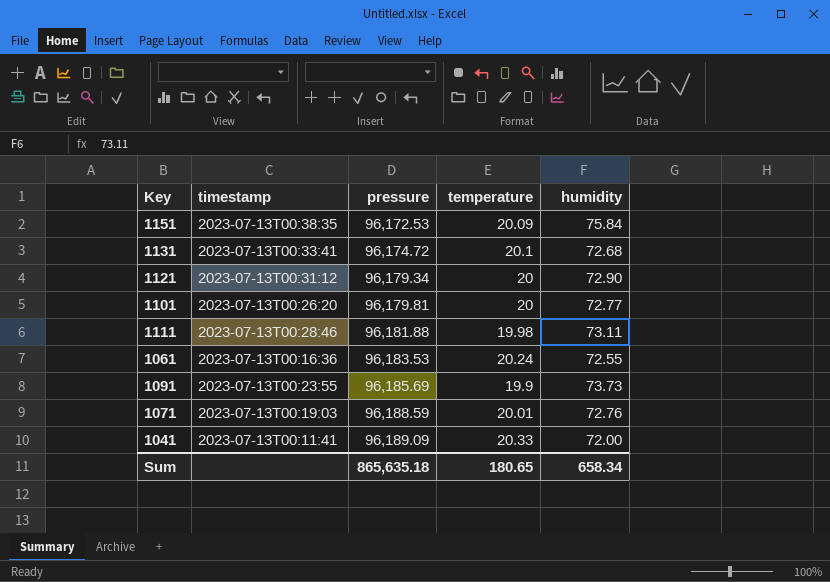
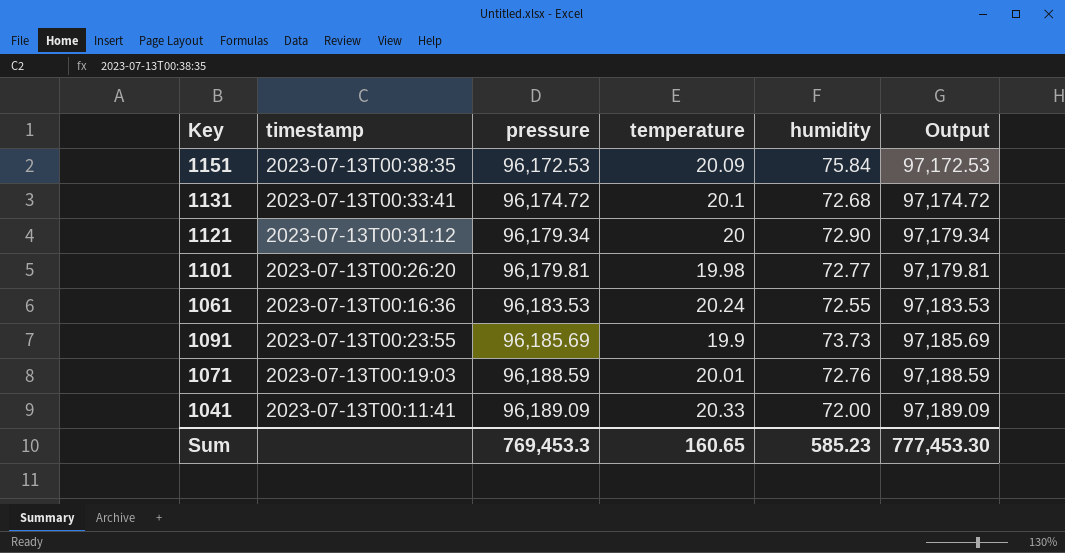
column Output | formula: none -> [pressure] + 1000
row 1111: 2023-07-13T00:28:46 | 96,181.88 | 19.98 | 73.11 -> none
1101 | temperature: 20 -> 19.98
Sum | pressure: 865,635.18 -> 769,453.3
Sum | temperature: 180.65 -> 160.65
Sum | humidity: 658.34 -> 585.23

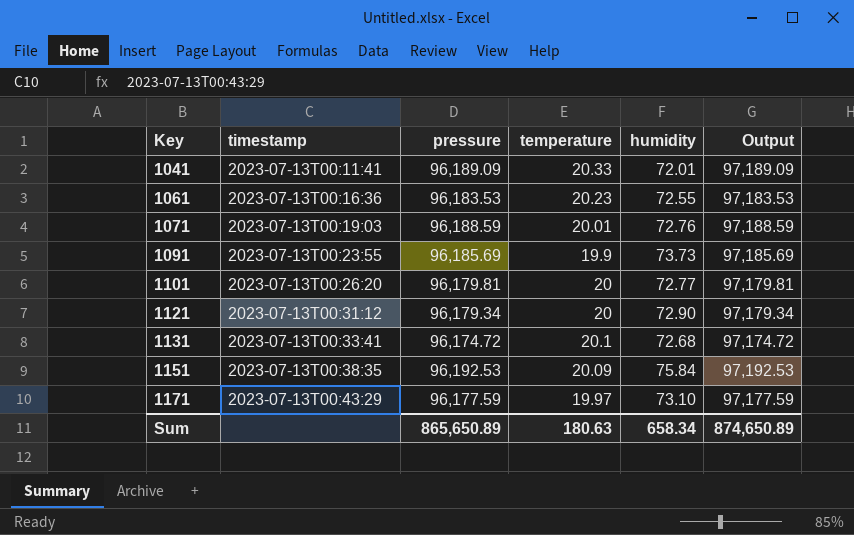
row order: pressure ascending -> Key ascending
1041 | humidity: 72.00 -> 72.01
1061 | temperature: 20.24 -> 20.23
1101 | temperature: 19.98 -> 20
1151 | pressure: 96,172.53 -> 96,192.53
1151 | Output: 97,172.53 -> 97,192.53
row 1171: none -> 2023-07-13T00:43:29 | 96,177.59 | 19.97 | 73.10 | 97,177.59
Sum | pressure: 769,453.3 -> 865,650.89
Sum | temperature: 160.65 -> 180.63
Sum | humidity: 585.23 -> 658.34
Sum | Output: 777,453.30 -> 874,650.89

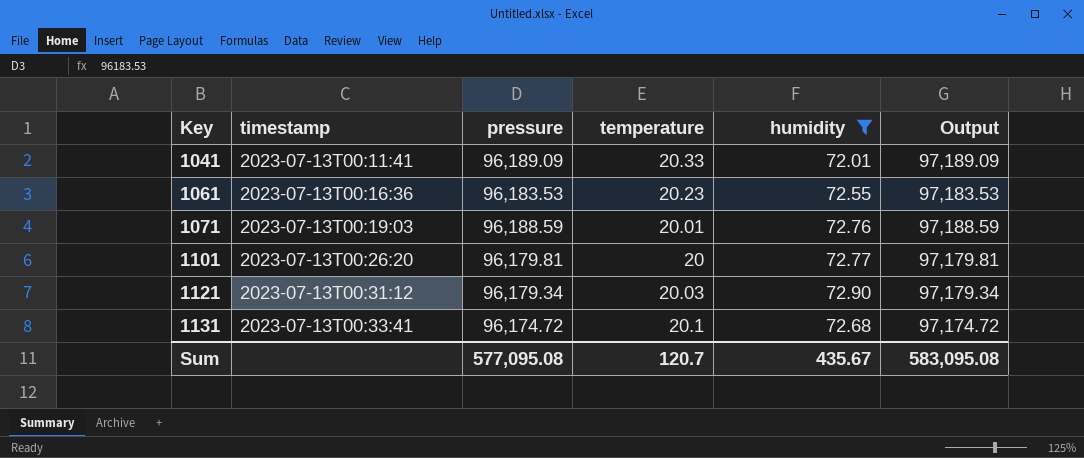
filter: none -> humidity <= 72.90
1121 | temperature: 20 -> 20.03
Sum | pressure: 865,650.89 -> 577,095.08
Sum | temperature: 180.63 -> 120.7
Sum | humidity: 658.34 -> 435.67
Sum | Output: 874,650.89 -> 583,095.08

